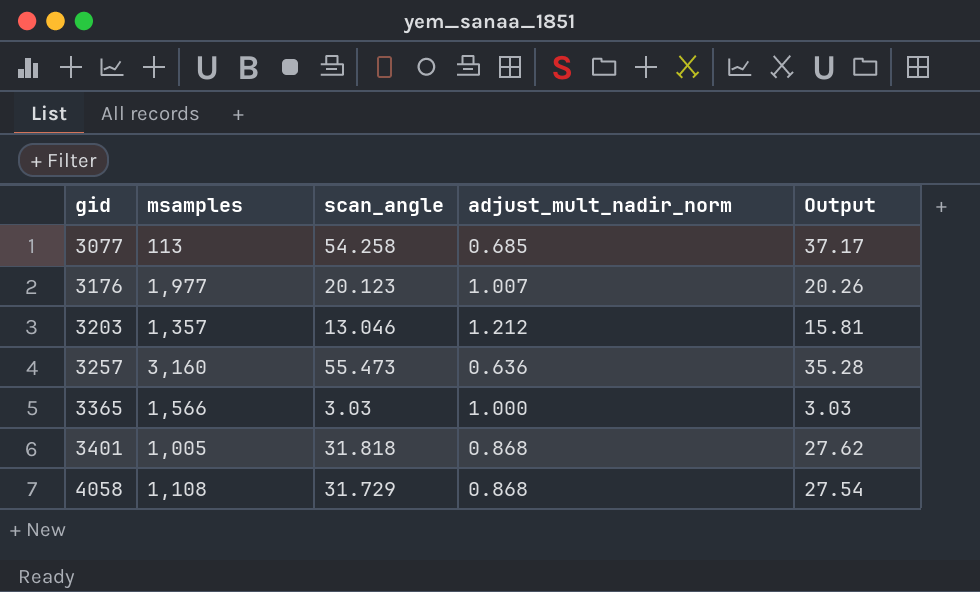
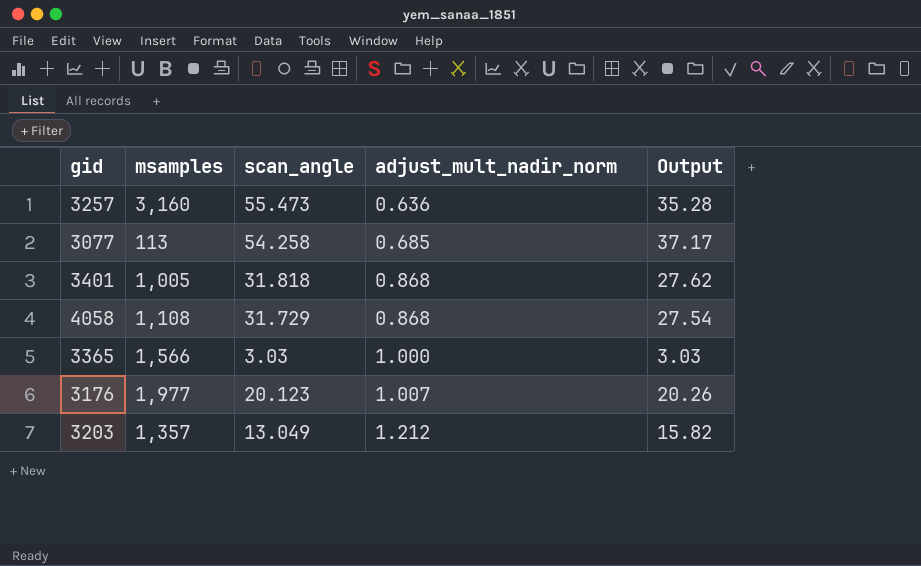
row order: gid ascending -> adjust_mult_nadir_norm ascending
3203 | scan_angle: 13.046 -> 13.049
3203 | Output: 15.81 -> 15.82

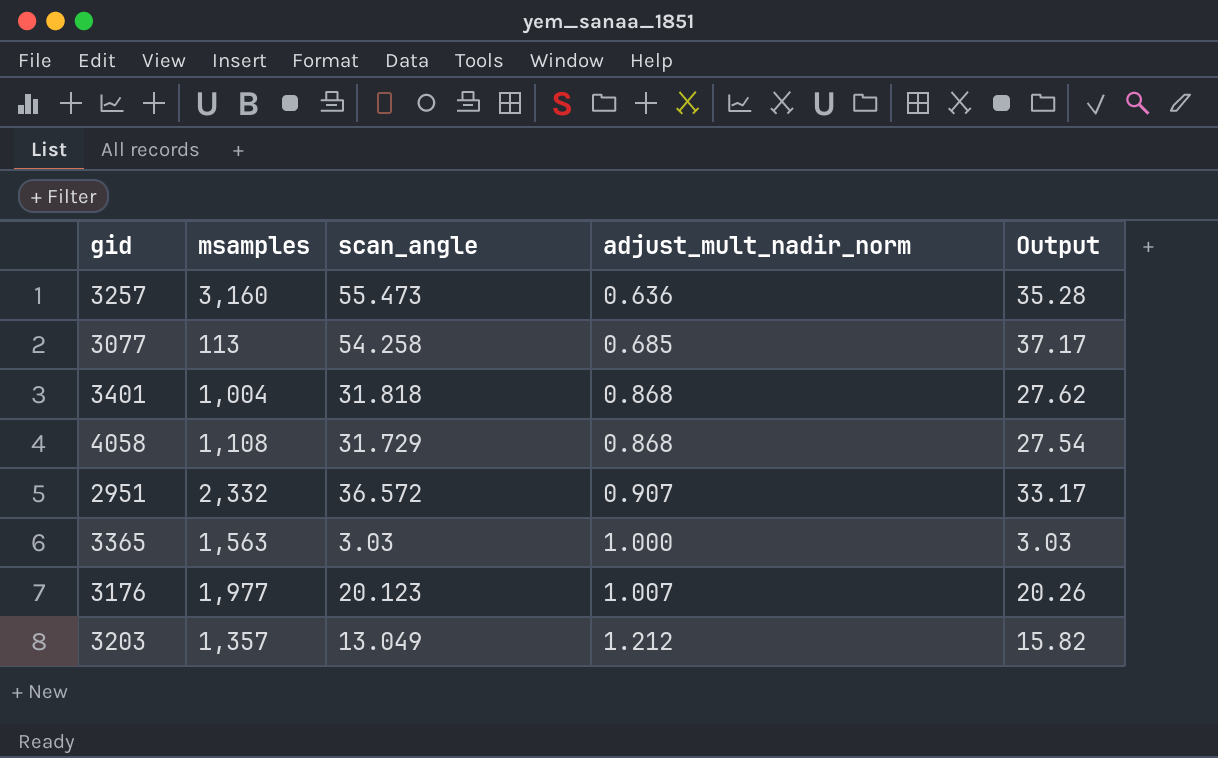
3401 | msamples: 1,005 -> 1,004
row 2951: none -> 2,332 | 36.572 | 0.907 | 33.17
3365 | msamples: 1,566 -> 1,563

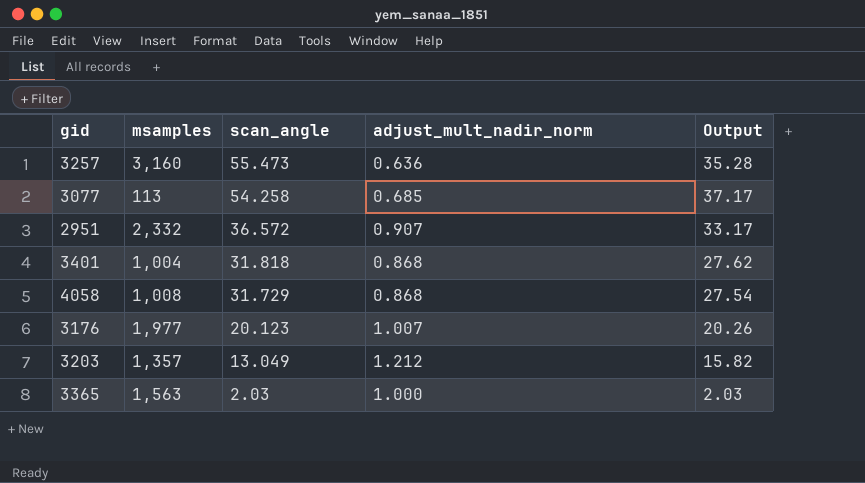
row order: adjust_mult_nadir_norm ascending -> scan_angle descending
4058 | msamples: 1,108 -> 1,008
3365 | scan_angle: 3.03 -> 2.03
3365 | Output: 3.03 -> 2.03

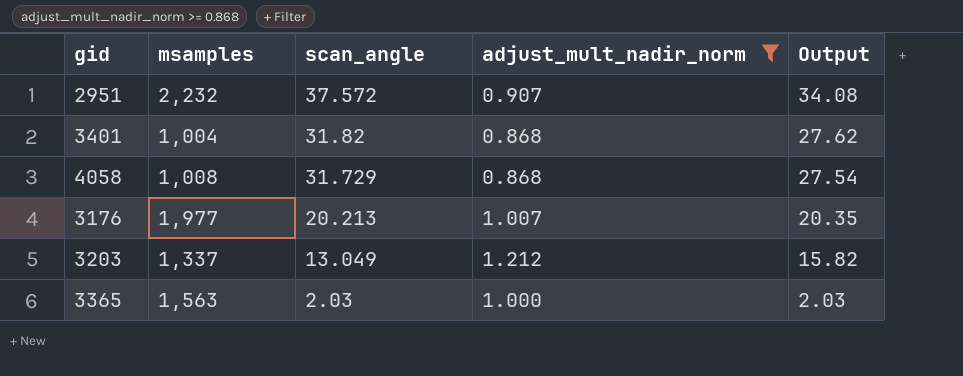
filter: none -> adjust_mult_nadir_norm >= 0.868
2951 | msamples: 2,332 -> 2,232
2951 | scan_angle: 36.572 -> 37.572
2951 | Output: 33.17 -> 34.08
3401 | scan_angle: 31.818 -> 31.82
3176 | scan_angle: 20.123 -> 20.213
3176 | Output: 20.26 -> 20.35
3203 | msamples: 1,357 -> 1,337

